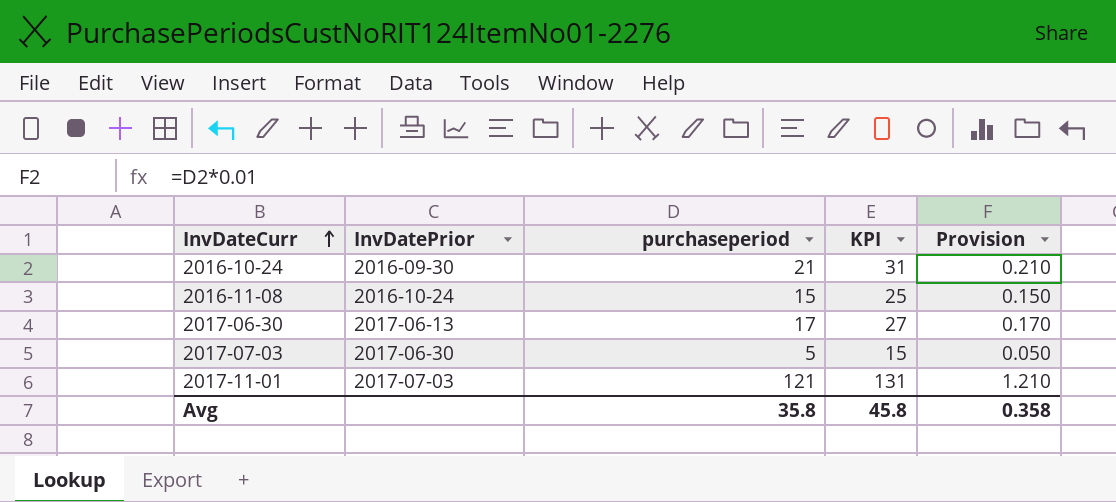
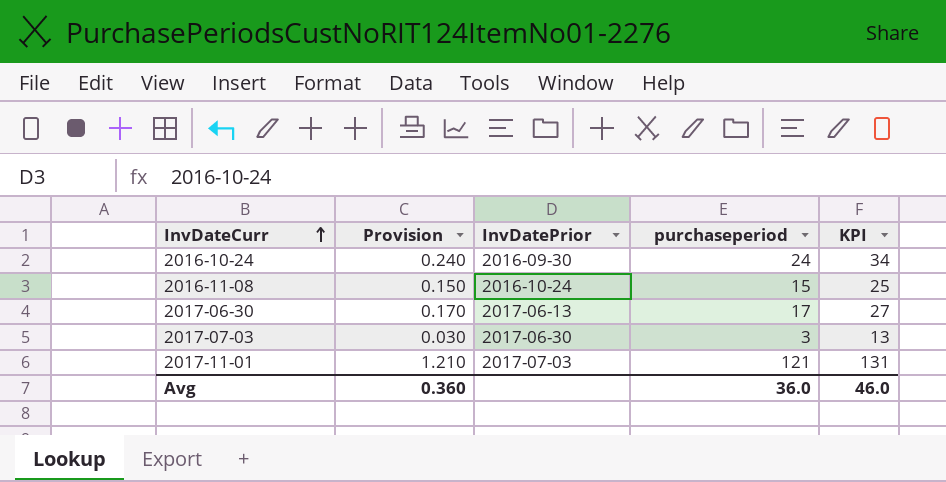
column Provision | position: 5 -> 2
2016-10-24 | Provision: 0.210 -> 0.240
2016-10-24 | purchaseperiod: 21 -> 24
2016-10-24 | KPI: 31 -> 34
2017-07-03 | Provision: 0.050 -> 0.030
2017-07-03 | purchaseperiod: 5 -> 3
2017-07-03 | KPI: 15 -> 13
Avg | Provision: 0.358 -> 0.360
Avg | purchaseperiod: 35.8 -> 36.0
Avg | KPI: 45.8 -> 46.0

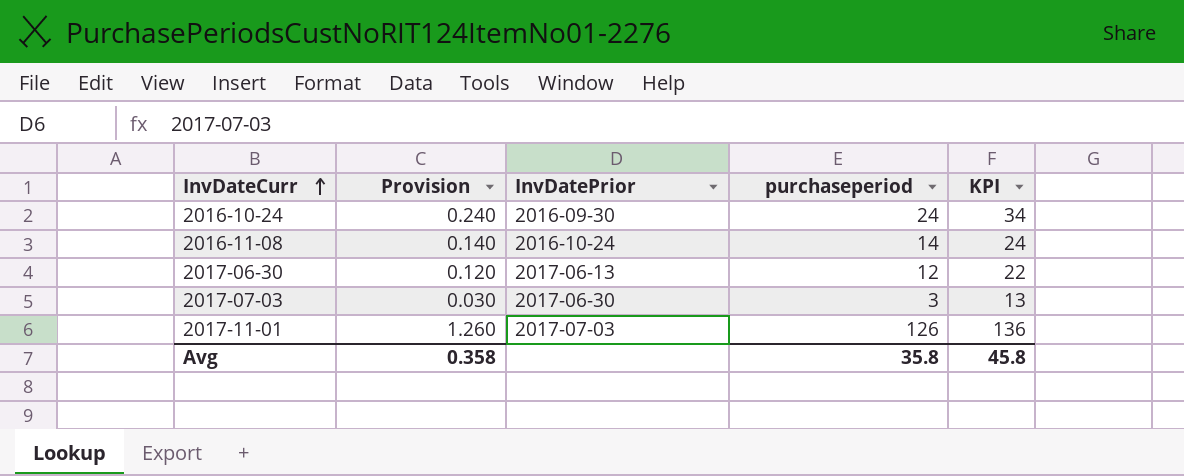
2016-11-08 | Provision: 0.150 -> 0.140
2016-11-08 | purchaseperiod: 15 -> 14
2016-11-08 | KPI: 25 -> 24
2017-06-30 | Provision: 0.170 -> 0.120
2017-06-30 | purchaseperiod: 17 -> 12
2017-06-30 | KPI: 27 -> 22
2017-11-01 | Provision: 1.210 -> 1.260
2017-11-01 | purchaseperiod: 121 -> 126
2017-11-01 | KPI: 131 -> 136
Avg | Provision: 0.360 -> 0.358
Avg | purchaseperiod: 36.0 -> 35.8
Avg | KPI: 46.0 -> 45.8

